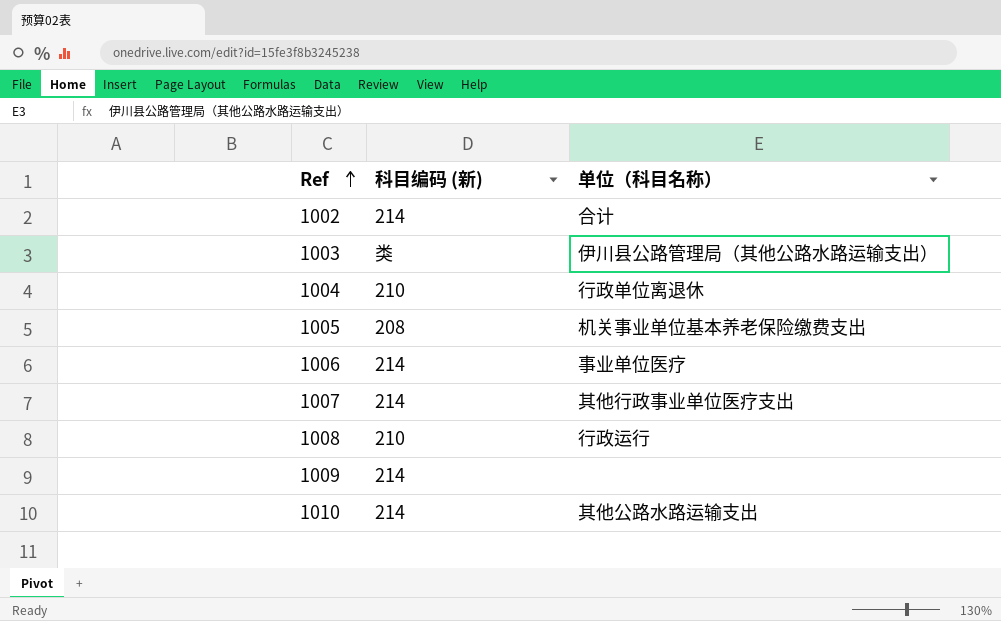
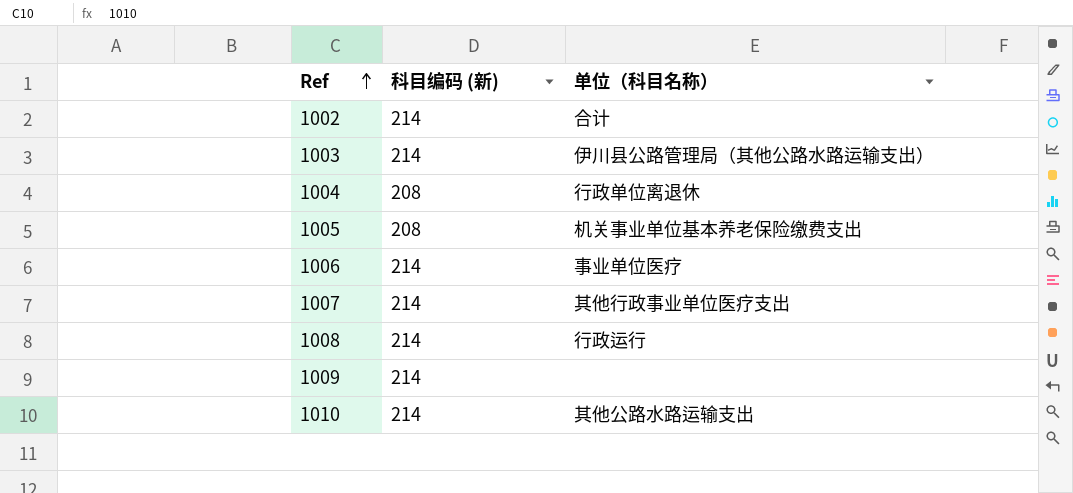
1003 | 科目编码 (新): 类 -> 214
1004 | 科目编码 (新): 210 -> 208
1008 | 科目编码 (新): 210 -> 214

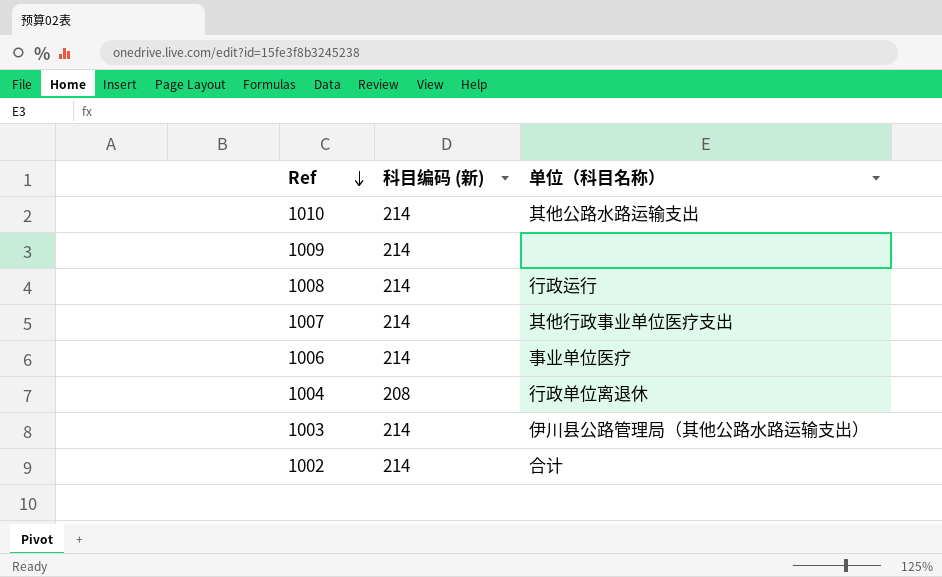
row order: Ref ascending -> Ref descending
row 1005: 208 | 机关事业单位基本养老保险缴费支出 -> none

